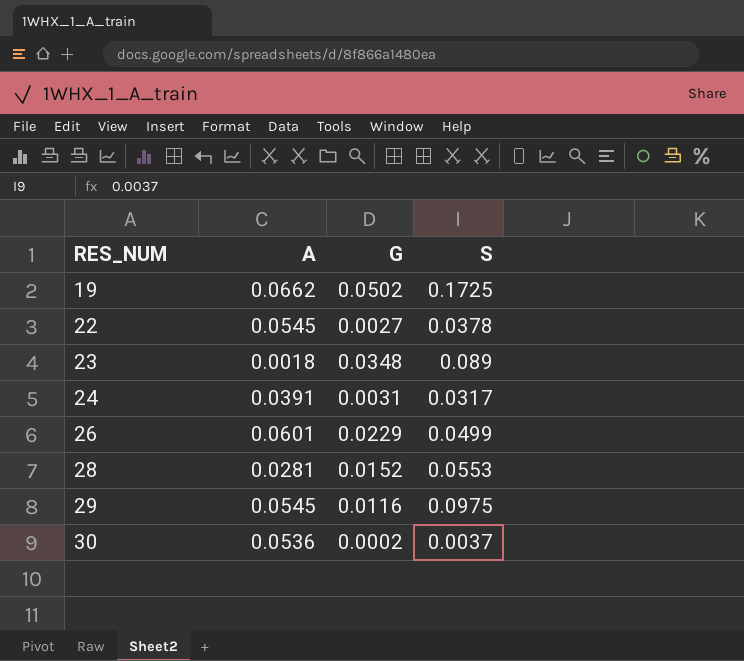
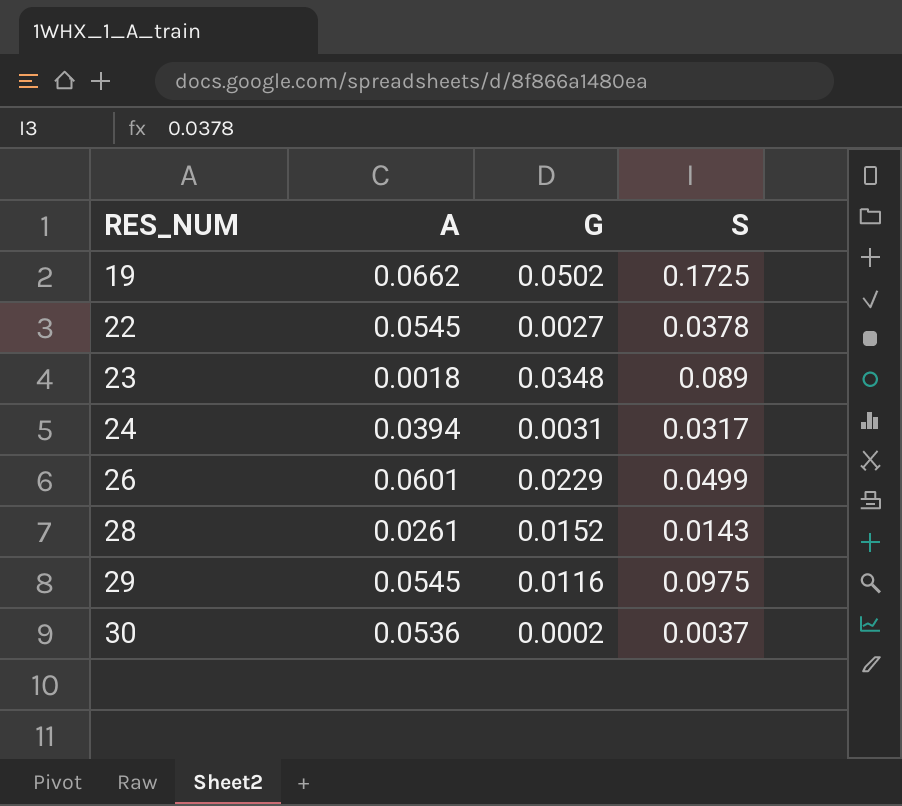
24 | A: 0.0391 -> 0.0394
28 | A: 0.0281 -> 0.0261
28 | S: 0.0553 -> 0.0143

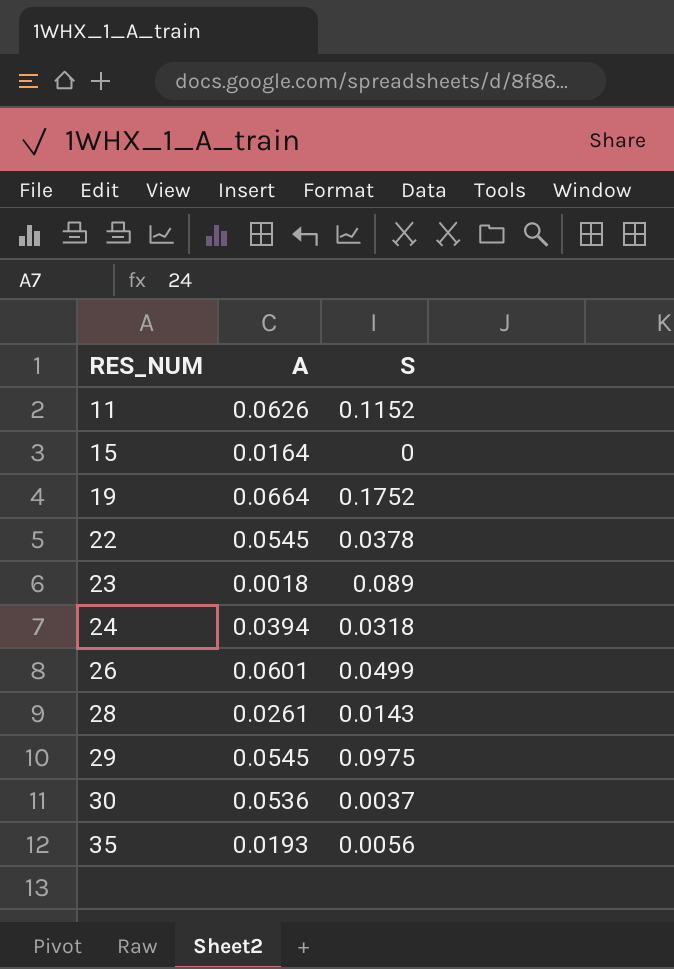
column G | position: 3 -> none
row 11: none -> 0.0626 | 0.1152
row 15: none -> 0.0164 | 0
19 | A: 0.0662 -> 0.0664
19 | S: 0.1725 -> 0.1752
24 | S: 0.0317 -> 0.0318
row 35: none -> 0.0193 | 0.0056

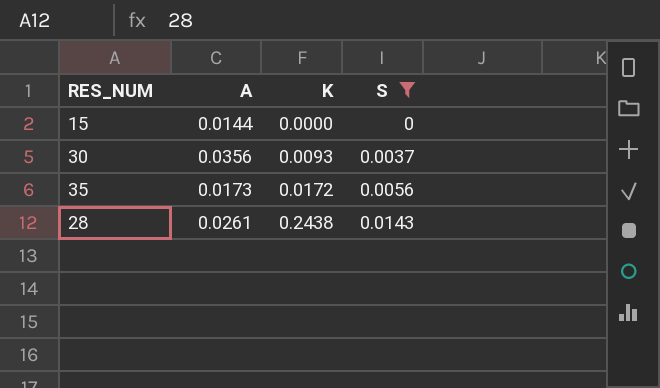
filter: none -> S <= 0.0143
row order: RES_NUM ascending -> K ascending
column K | position: none -> 3
15 | A: 0.0164 -> 0.0144
30 | A: 0.0536 -> 0.0356
35 | A: 0.0193 -> 0.0173

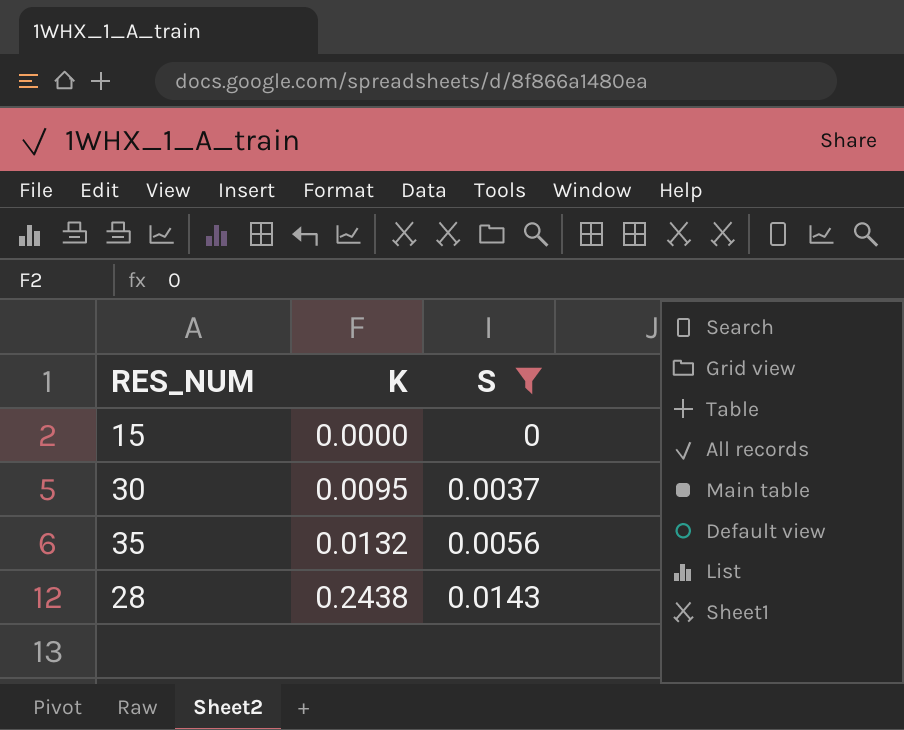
column A | position: 2 -> none
30 | K: 0.0093 -> 0.0095
35 | K: 0.0172 -> 0.0132

